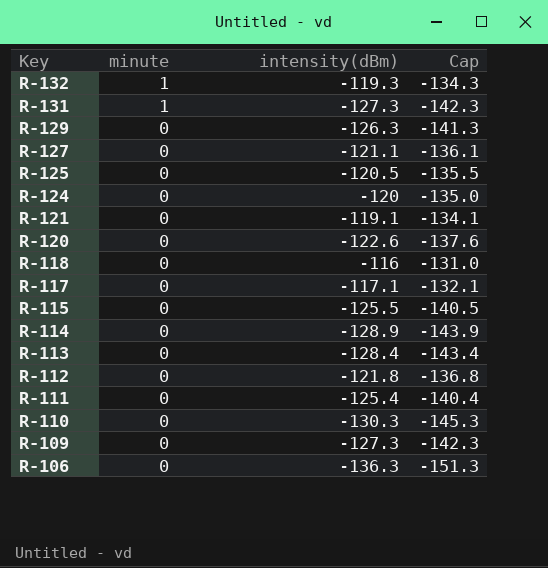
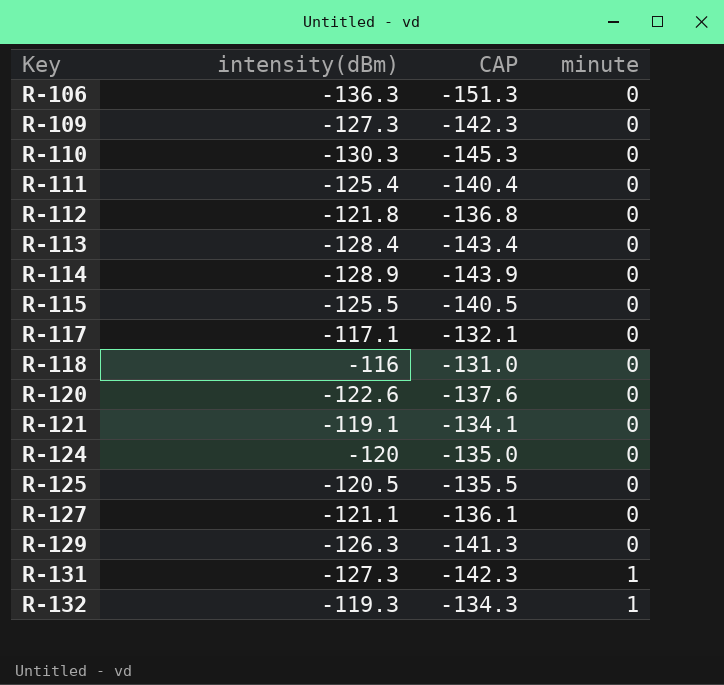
row order: Key descending -> Key ascending
column name: Cap -> CAP
column minute | position: 2 -> 4

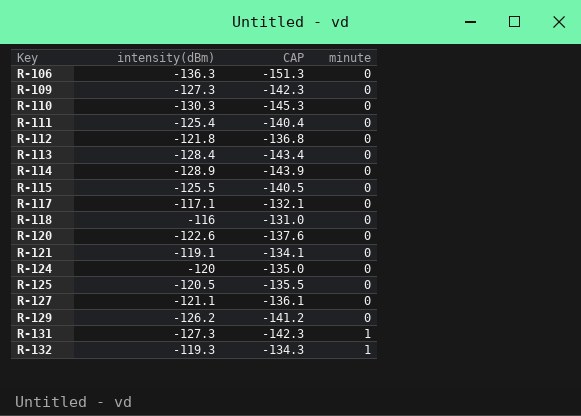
R-129 | intensity(dBm): -126.3 -> -126.2
R-129 | CAP: -141.3 -> -141.2

